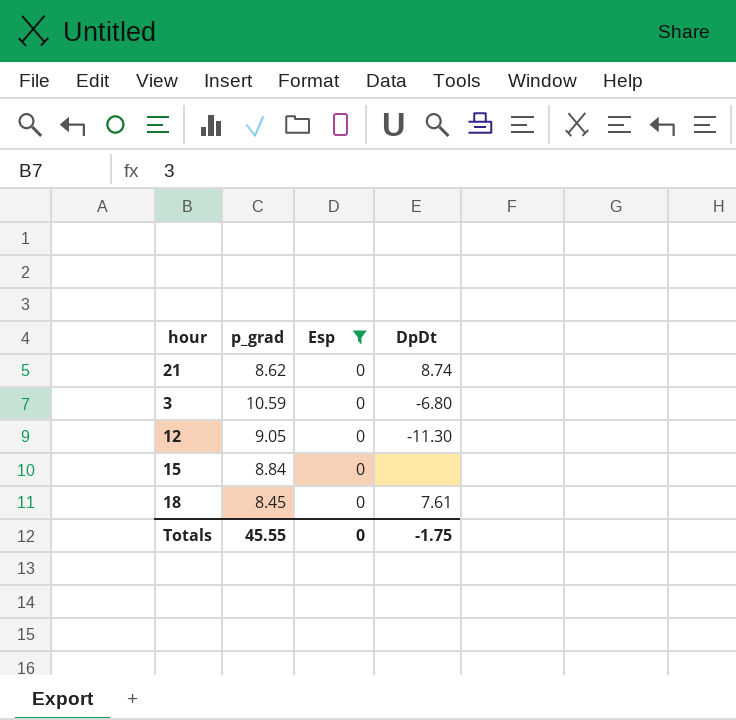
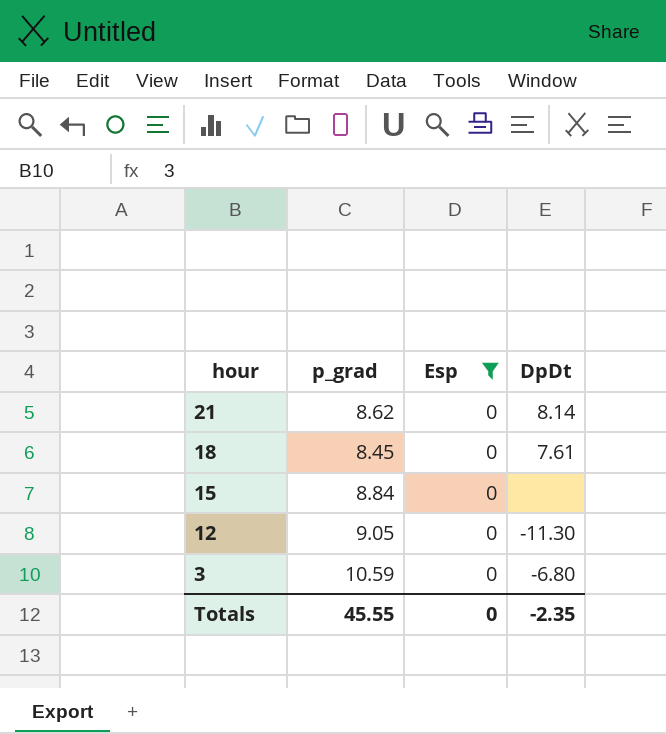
row order: none -> hour descending
21 | DpDt: 8.74 -> 8.14
Totals | DpDt: -1.75 -> -2.35

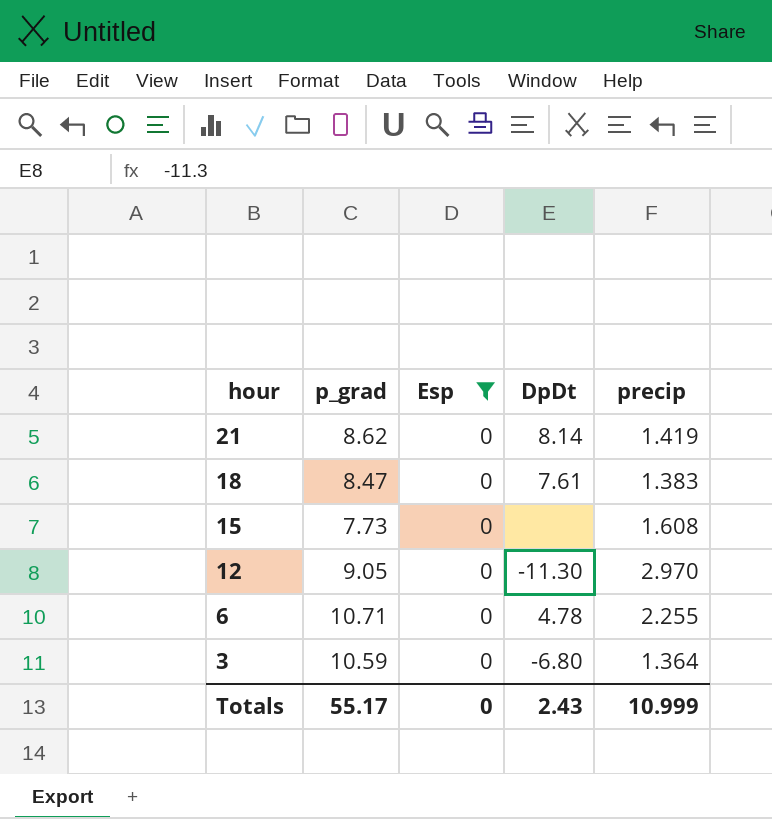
column precip | position: none -> 5
18 | p_grad: 8.45 -> 8.47
15 | p_grad: 8.84 -> 7.73
row 6: none -> 10.71 | 0 | 4.78 | 2.255
Totals | p_grad: 45.55 -> 55.17
Totals | DpDt: -2.35 -> 2.43

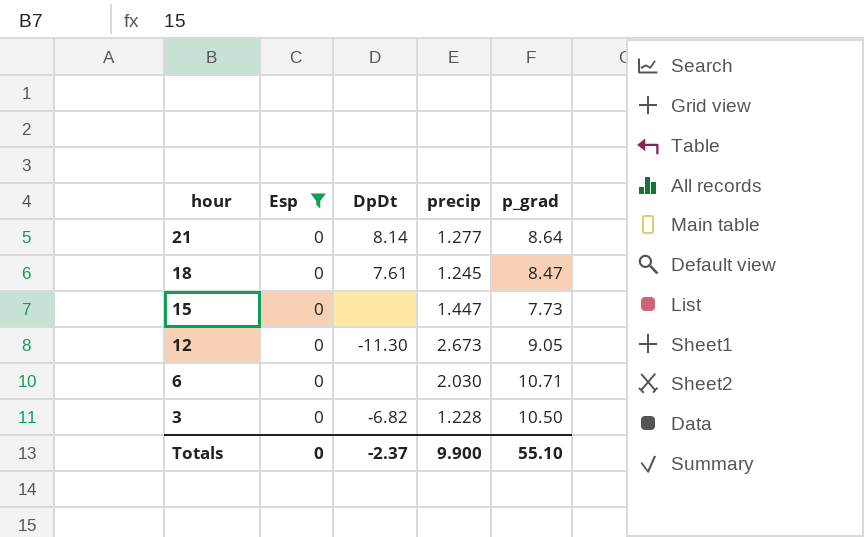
column p_grad | position: 2 -> 5
21 | precip: 1.419 -> 1.277
21 | p_grad: 8.62 -> 8.64
18 | precip: 1.383 -> 1.245
15 | precip: 1.608 -> 1.447
12 | precip: 2.970 -> 2.673
6 | DpDt: 4.78 -> none
6 | precip: 2.255 -> 2.030
3 | DpDt: -6.80 -> -6.82
3 | precip: 1.364 -> 1.228
3 | p_grad: 10.59 -> 10.50
Totals | DpDt: 2.43 -> -2.37
Totals | precip: 10.999 -> 9.900
Totals | p_grad: 55.17 -> 55.10

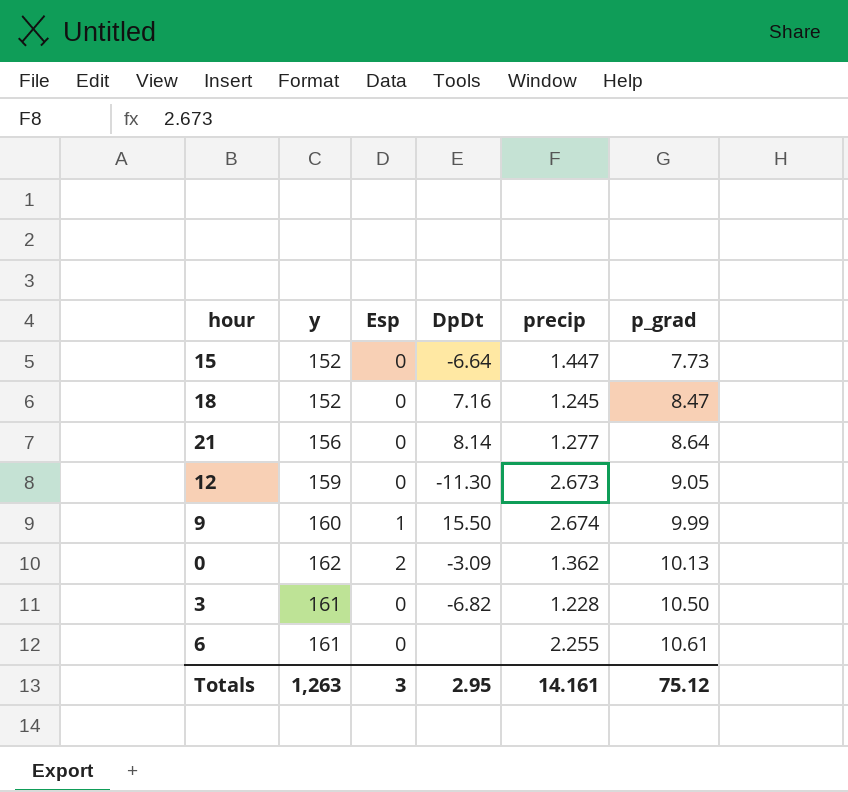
filter: Esp = 0 -> none
row order: hour descending -> p_grad ascending
column y | position: none -> 2
15 | DpDt: none -> -6.64
18 | DpDt: 7.61 -> 7.16
6 | precip: 2.030 -> 2.255
6 | p_grad: 10.71 -> 10.61
Totals | Esp: 0 -> 3
Totals | DpDt: -2.37 -> 2.95
Totals | precip: 9.900 -> 14.161
Totals | p_grad: 55.10 -> 75.12

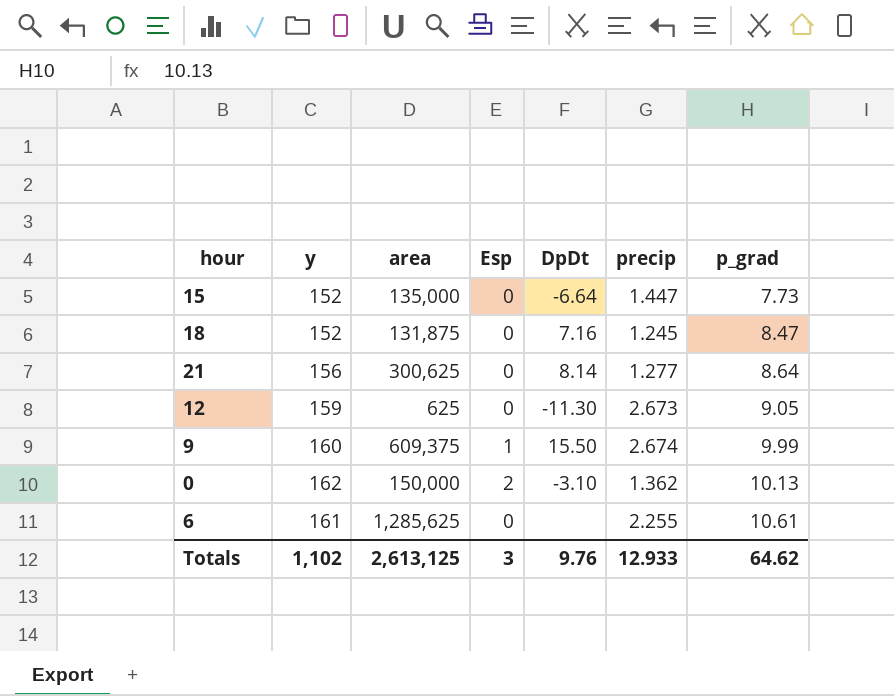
column area | position: none -> 3
row 3: 161 | 0 | -6.82 | 1.228 | 10.50 -> none
0 | DpDt: -3.09 -> -3.10
Totals | y: 1,263 -> 1,102
Totals | DpDt: 2.95 -> 9.76
Totals | precip: 14.161 -> 12.933
Totals | p_grad: 75.12 -> 64.62

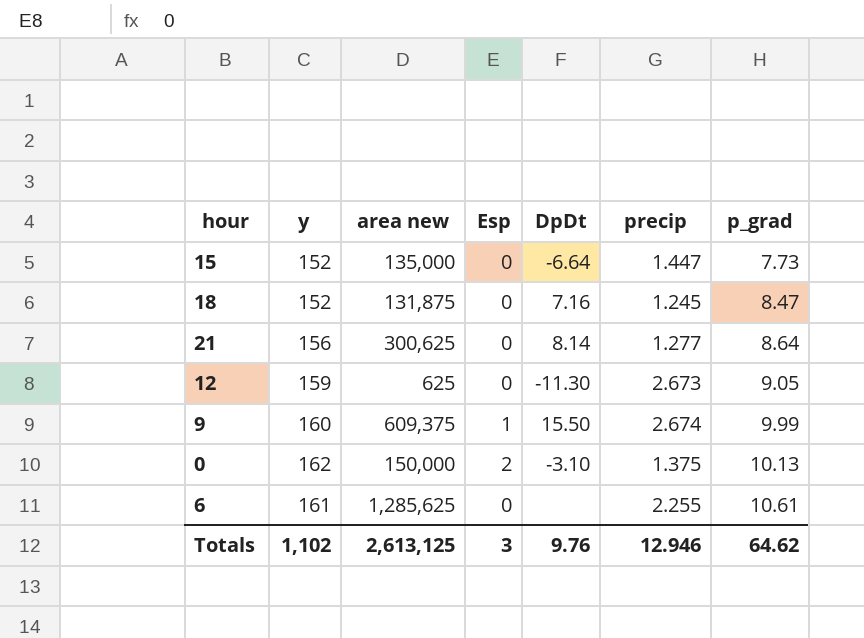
column name: area -> area new
0 | precip: 1.362 -> 1.375
Totals | precip: 12.933 -> 12.946

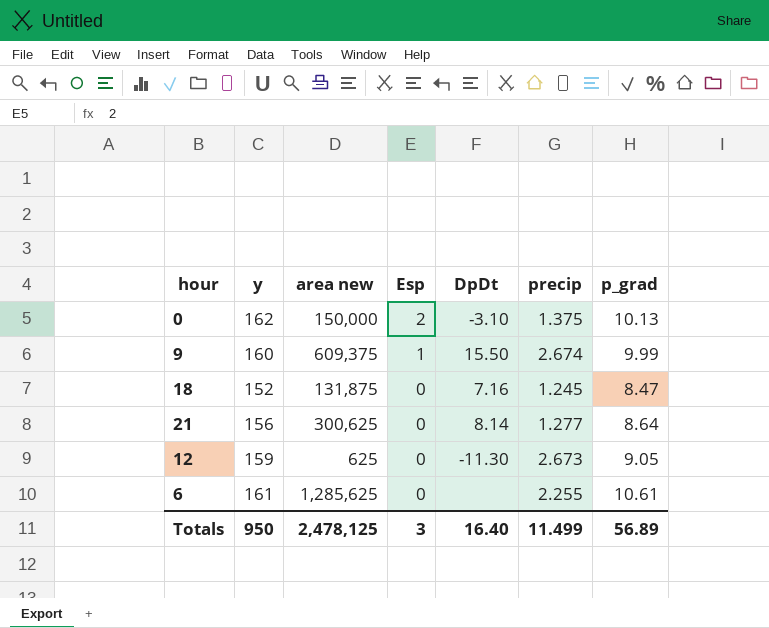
row order: p_grad ascending -> Esp descending
row 15: 152 | 135,000 | 0 | -6.64 | 1.447 | 7.73 -> none
Totals | y: 1,102 -> 950
Totals | area new: 2,613,125 -> 2,478,125
Totals | DpDt: 9.76 -> 16.40
Totals | precip: 12.946 -> 11.499
Totals | p_grad: 64.62 -> 56.89

